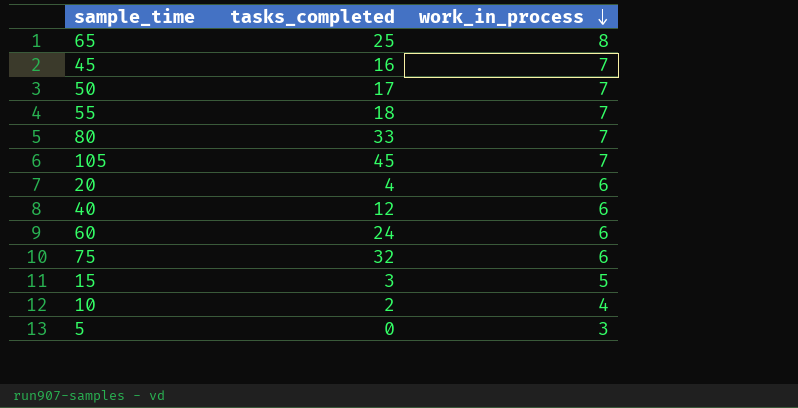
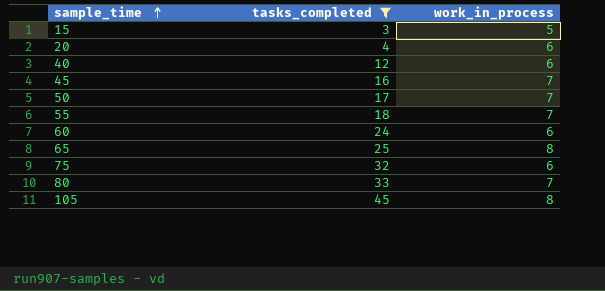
filter: none -> tasks_completed >= 3
row order: work_in_process descending -> sample_time ascending
105 | work_in_process: 7 -> 8

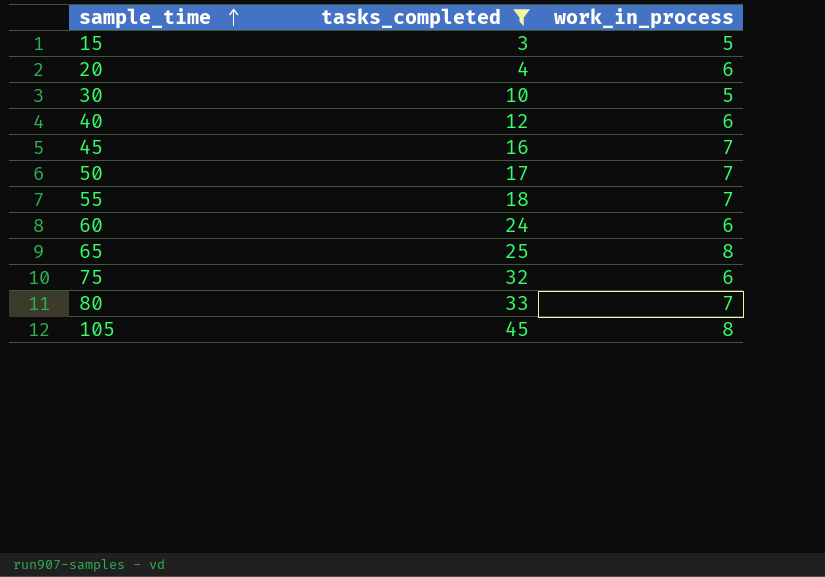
row 30: none -> 10 | 5

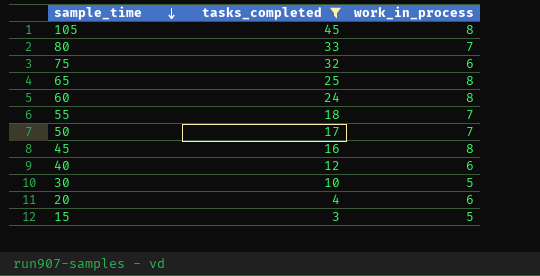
row order: sample_time ascending -> sample_time descending
60 | work_in_process: 6 -> 8
45 | work_in_process: 7 -> 8

